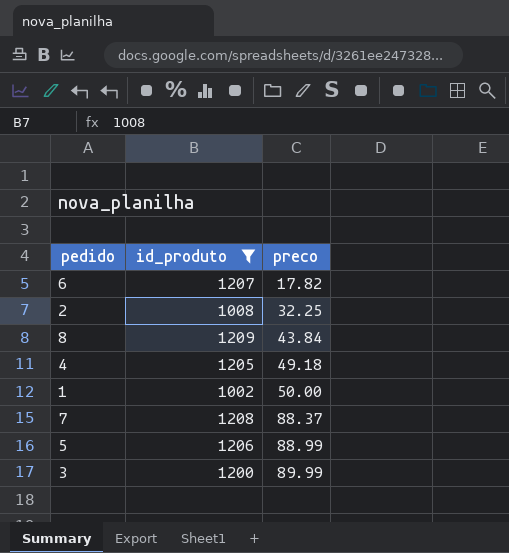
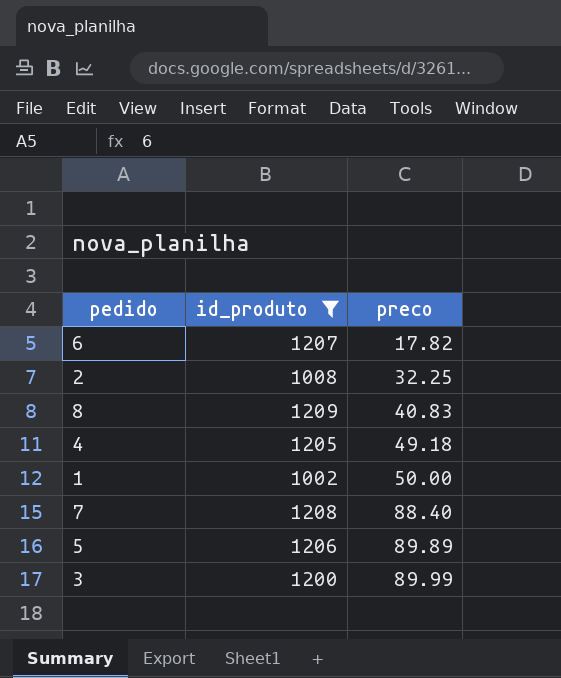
8 | preco: 43.84 -> 40.83
7 | preco: 88.37 -> 88.40
5 | preco: 88.99 -> 89.89

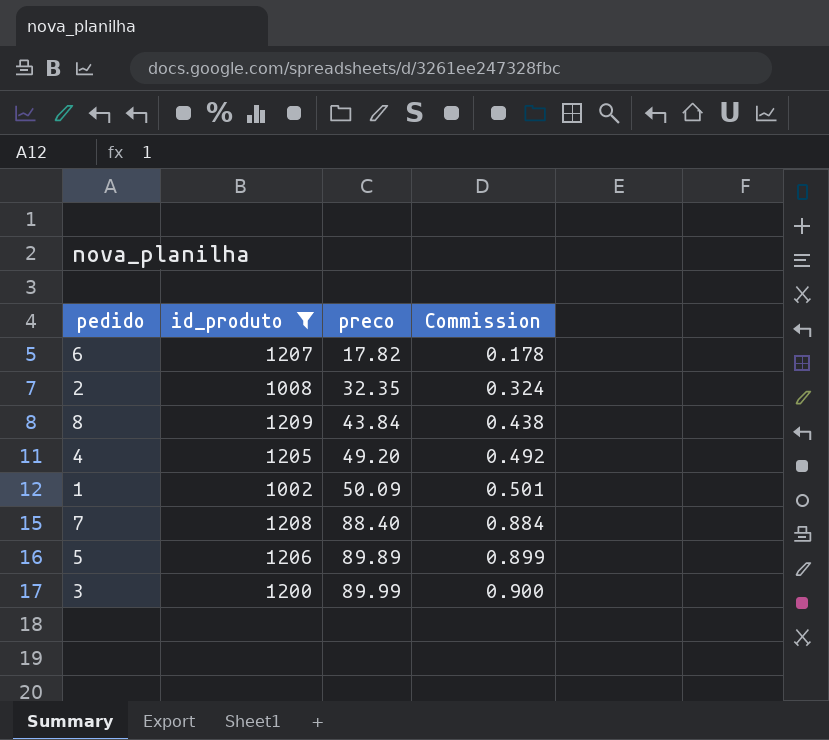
column Commission | formula: none -> [preco] * 0.01
2 | preco: 32.25 -> 32.35
8 | preco: 40.83 -> 43.84
4 | preco: 49.18 -> 49.20
1 | preco: 50.00 -> 50.09

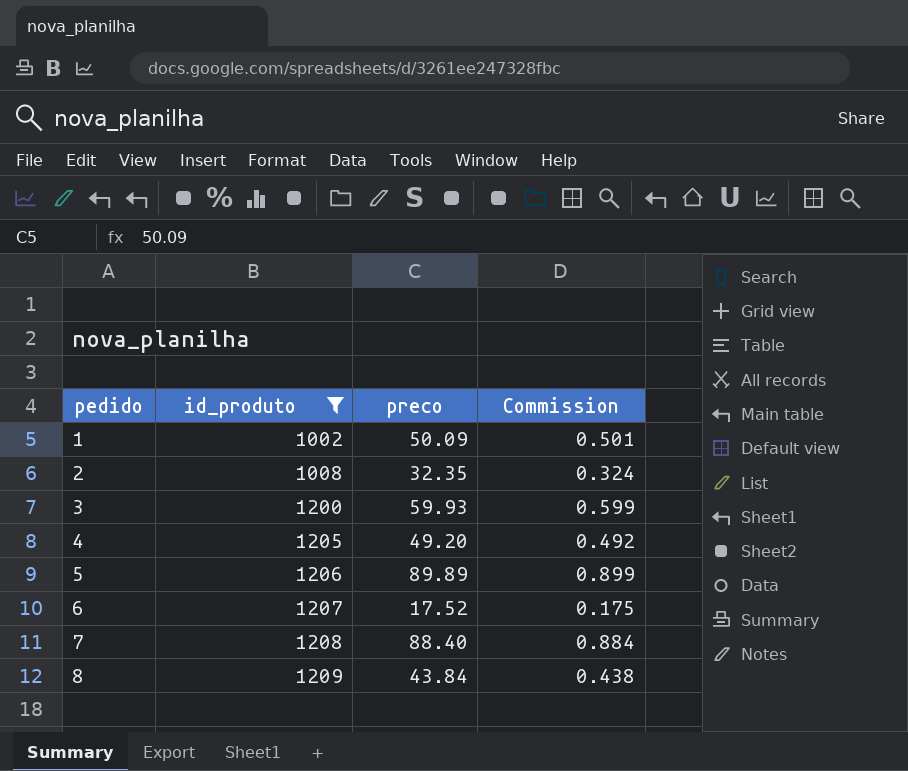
row order: preco ascending -> pedido ascending
3 | preco: 89.99 -> 59.93
3 | Commission: 0.900 -> 0.599
6 | preco: 17.82 -> 17.52
6 | Commission: 0.178 -> 0.175

